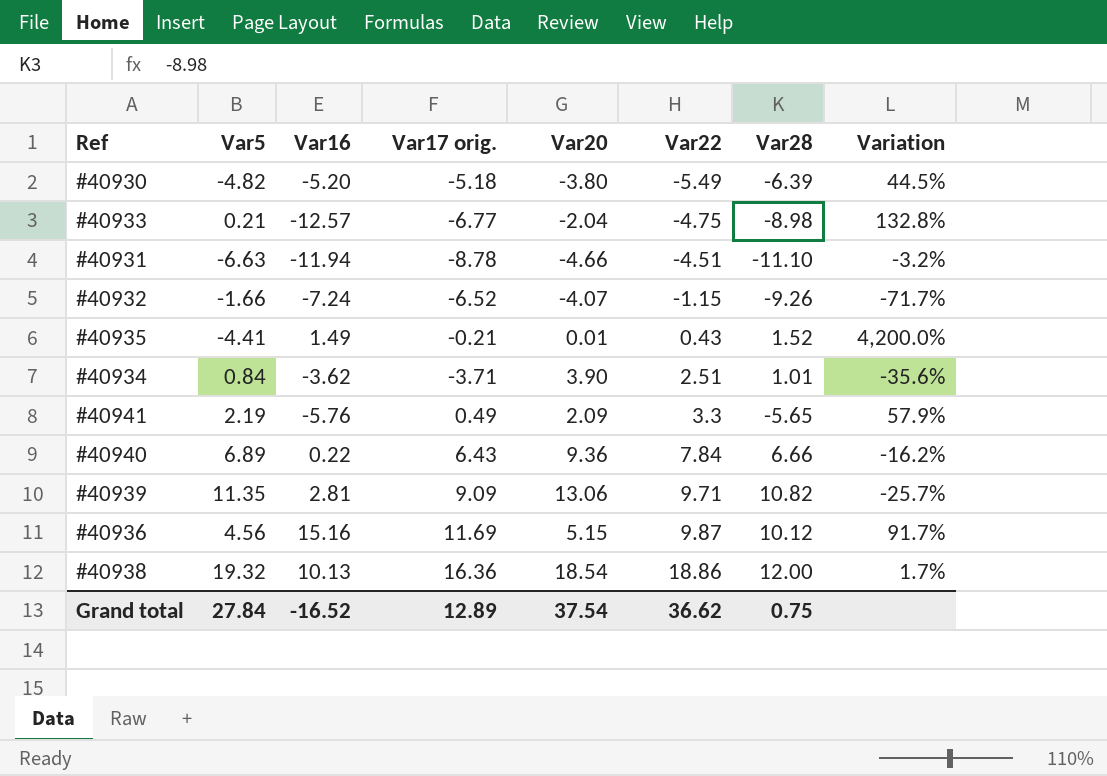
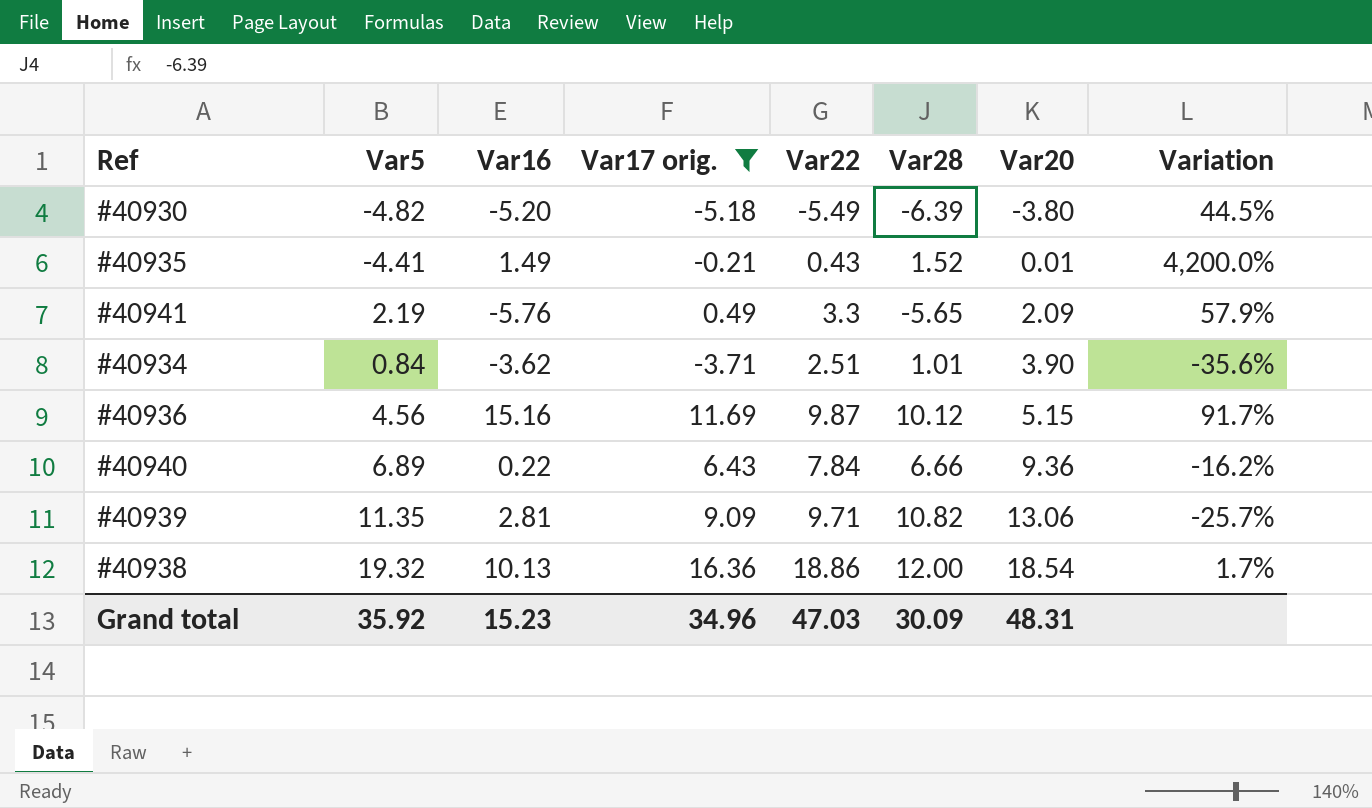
filter: none -> Var17 orig. >= -5.18
row order: Var22 ascending -> Var20 ascending
column Var20 | position: 5 -> 7
Grand total | Var5: 27.84 -> 35.92
Grand total | Var16: -16.52 -> 15.23
Grand total | Var17 orig.: 12.89 -> 34.96
Grand total | Var22: 36.62 -> 47.03
Grand total | Var28: 0.75 -> 30.09
Grand total | Var20: 37.54 -> 48.31

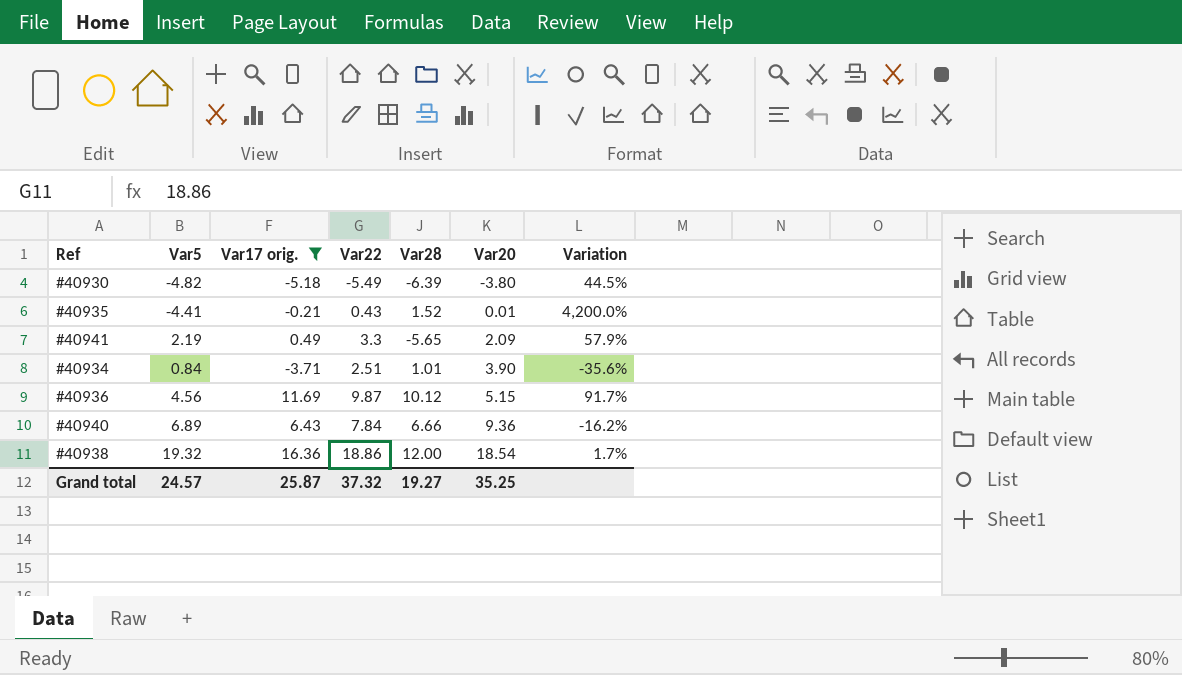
column Var16 | position: 3 -> none
row #40939: 11.35 | 2.81 | 9.09 | 9.71 | 10.82 | 13.06 | -25.7% -> none
Grand total | Var5: 35.92 -> 24.57
Grand total | Var17 orig.: 34.96 -> 25.87
Grand total | Var22: 47.03 -> 37.32
Grand total | Var28: 30.09 -> 19.27
Grand total | Var20: 48.31 -> 35.25

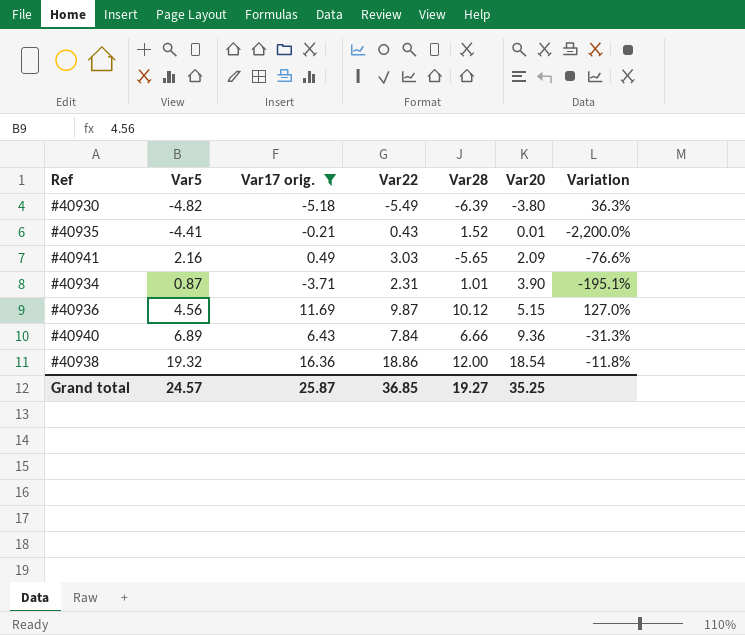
column Variation | formula: ([Var22] - [Var20]) / [Var20] -> ([Var17 orig.] - [Var20]) / [Var20]
#40941 | Var5: 2.19 -> 2.16
#40941 | Var22: 3.3 -> 3.03
#40934 | Var5: 0.84 -> 0.87
#40934 | Var22: 2.51 -> 2.31
Grand total | Var22: 37.32 -> 36.85

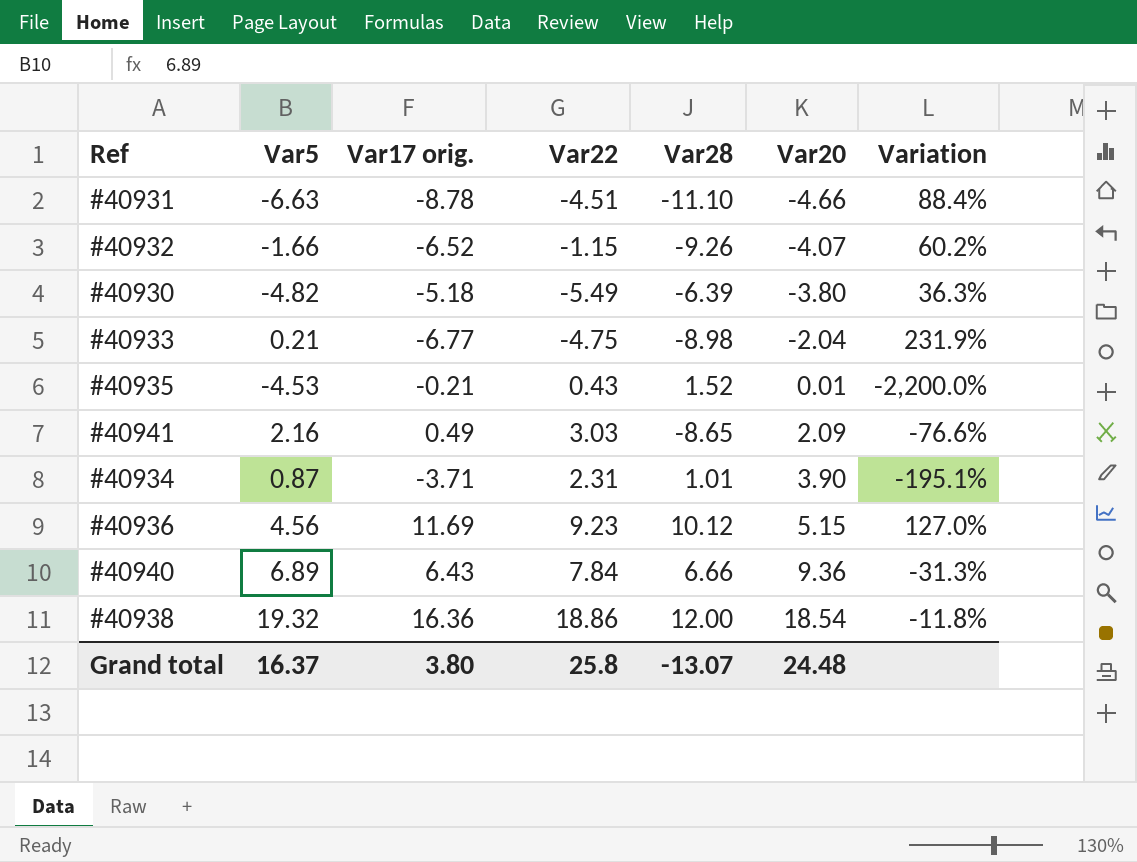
filter: Var17 orig. >= -5.18 -> none
#40935 | Var5: -4.41 -> -4.53
#40941 | Var28: -5.65 -> -8.65
#40936 | Var22: 9.87 -> 9.23
Grand total | Var5: 24.57 -> 16.37
Grand total | Var17 orig.: 25.87 -> 3.80
Grand total | Var22: 36.85 -> 25.8
Grand total | Var28: 19.27 -> -13.07
Grand total | Var20: 35.25 -> 24.48

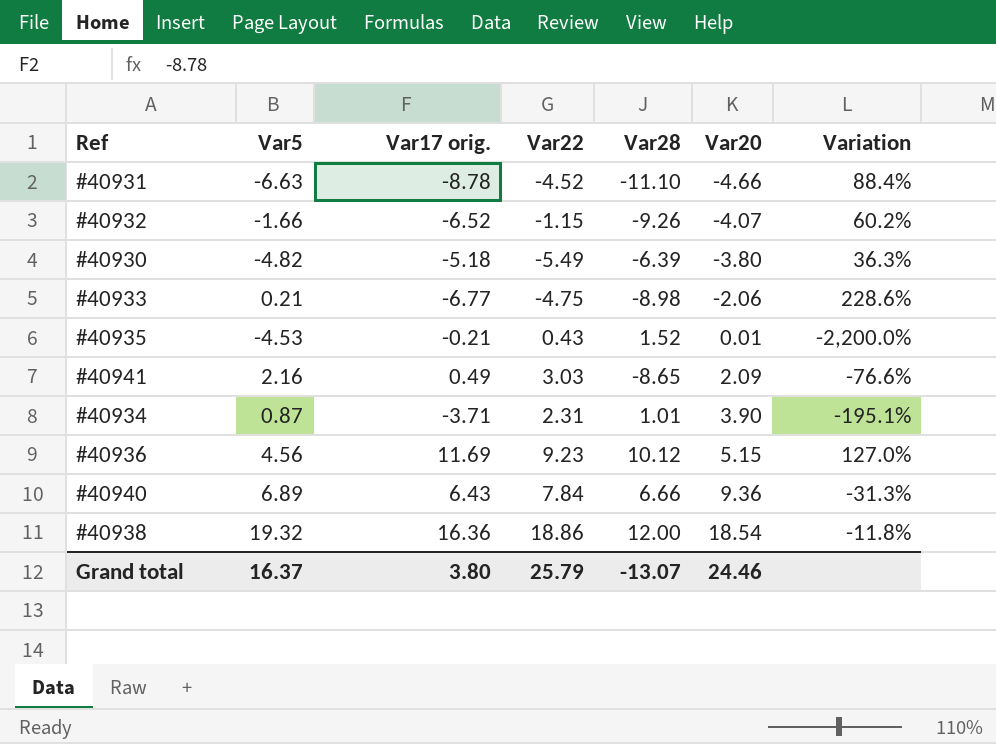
#40931 | Var22: -4.51 -> -4.52
#40933 | Var20: -2.04 -> -2.06
#40933 | Variation: 231.9% -> 228.6%
Grand total | Var22: 25.8 -> 25.79
Grand total | Var20: 24.48 -> 24.46

